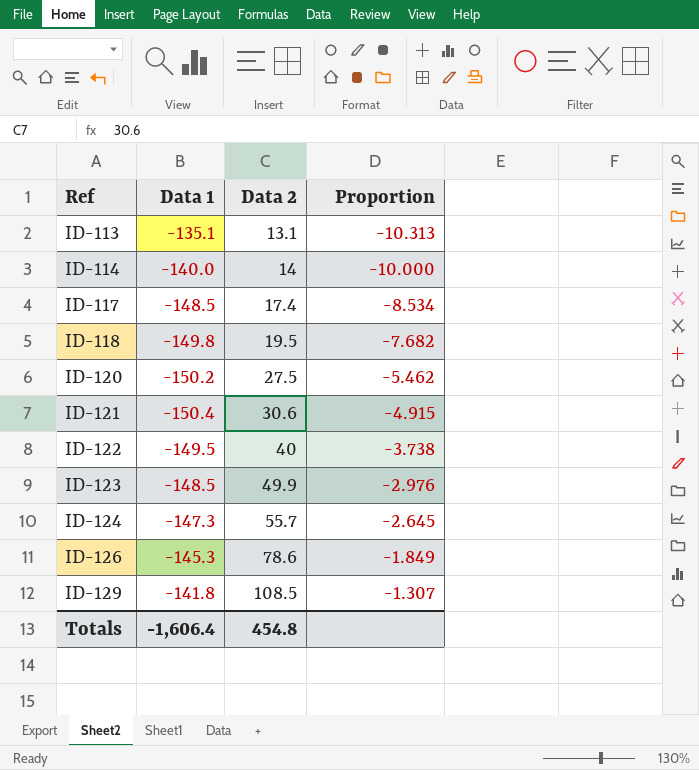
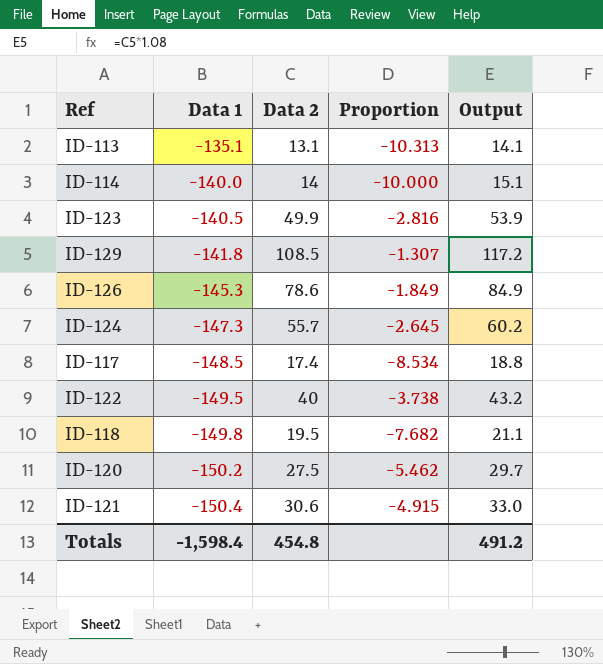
row order: Ref ascending -> Data 1 descending
column Output | formula: none -> [Data 2] * 1.08
ID-123 | Data 1: -148.5 -> -140.5
ID-123 | Proportion: -2.976 -> -2.816
Totals | Data 1: -1,606.4 -> -1,598.4

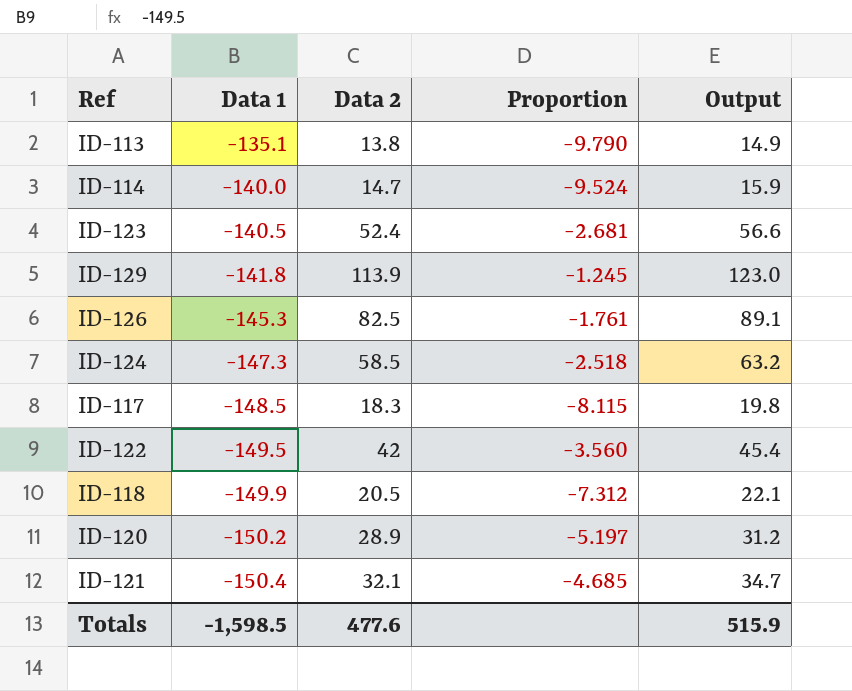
ID-113 | Data 2: 13.1 -> 13.8
ID-113 | Proportion: -10.313 -> -9.790
ID-113 | Output: 14.1 -> 14.9
ID-114 | Data 2: 14 -> 14.7
ID-114 | Proportion: -10.000 -> -9.524
ID-114 | Output: 15.1 -> 15.9
ID-123 | Data 2: 49.9 -> 52.4
ID-123 | Proportion: -2.816 -> -2.681
ID-123 | Output: 53.9 -> 56.6
ID-129 | Data 2: 108.5 -> 113.9
ID-129 | Proportion: -1.307 -> -1.245
ID-129 | Output: 117.2 -> 123.0
ID-126 | Data 2: 78.6 -> 82.5
ID-126 | Proportion: -1.849 -> -1.761
ID-126 | Output: 84.9 -> 89.1
ID-124 | Data 2: 55.7 -> 58.5
ID-124 | Proportion: -2.645 -> -2.518
ID-124 | Output: 60.2 -> 63.2
ID-117 | Data 2: 17.4 -> 18.3
ID-117 | Proportion: -8.534 -> -8.115
ID-117 | Output: 18.8 -> 19.8
ID-122 | Data 2: 40 -> 42
ID-122 | Proportion: -3.738 -> -3.560
ID-122 | Output: 43.2 -> 45.4
ID-118 | Data 1: -149.8 -> -149.9
ID-118 | Data 2: 19.5 -> 20.5
ID-118 | Proportion: -7.682 -> -7.312
ID-118 | Output: 21.1 -> 22.1
ID-120 | Data 2: 27.5 -> 28.9
ID-120 | Proportion: -5.462 -> -5.197
ID-120 | Output: 29.7 -> 31.2
ID-121 | Data 2: 30.6 -> 32.1
ID-121 | Proportion: -4.915 -> -4.685
ID-121 | Output: 33.0 -> 34.7
Totals | Data 1: -1,598.4 -> -1,598.5
Totals | Data 2: 454.8 -> 477.6
Totals | Output: 491.2 -> 515.9

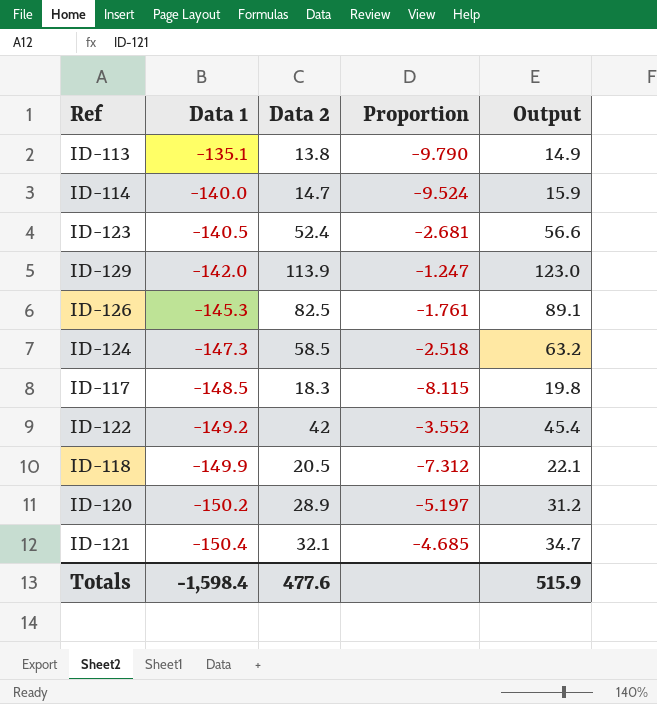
ID-129 | Data 1: -141.8 -> -142.0
ID-129 | Proportion: -1.245 -> -1.247
ID-122 | Data 1: -149.5 -> -149.2
ID-122 | Proportion: -3.560 -> -3.552
Totals | Data 1: -1,598.5 -> -1,598.4

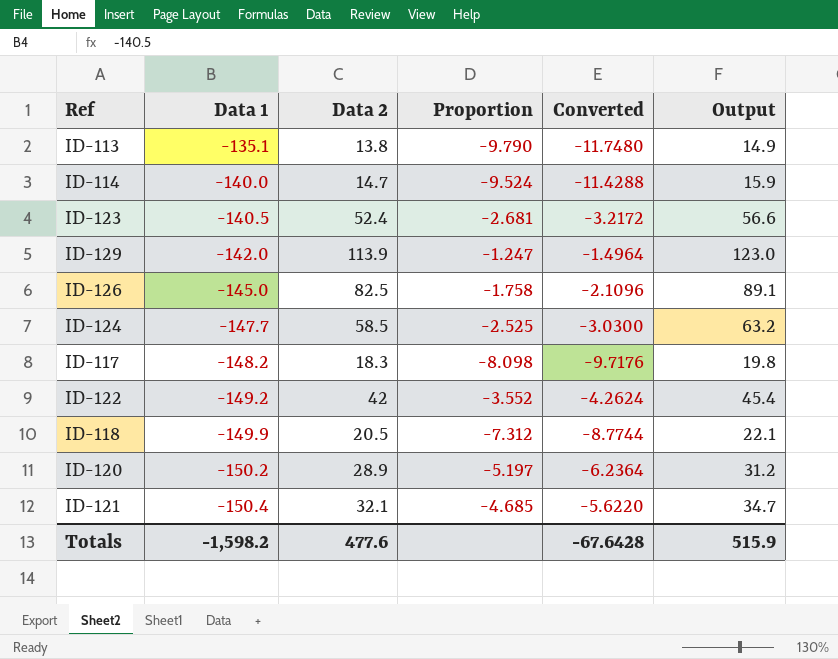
column Converted | formula: none -> [Proportion] * 1.2
ID-126 | Data 1: -145.3 -> -145.0
ID-126 | Proportion: -1.761 -> -1.758
ID-124 | Data 1: -147.3 -> -147.7
ID-124 | Proportion: -2.518 -> -2.525
ID-117 | Data 1: -148.5 -> -148.2
ID-117 | Proportion: -8.115 -> -8.098
Totals | Data 1: -1,598.4 -> -1,598.2

